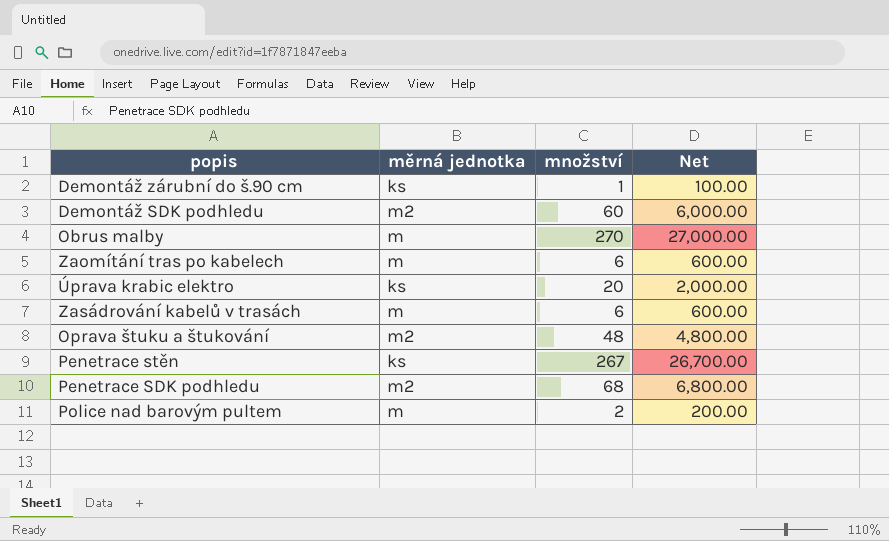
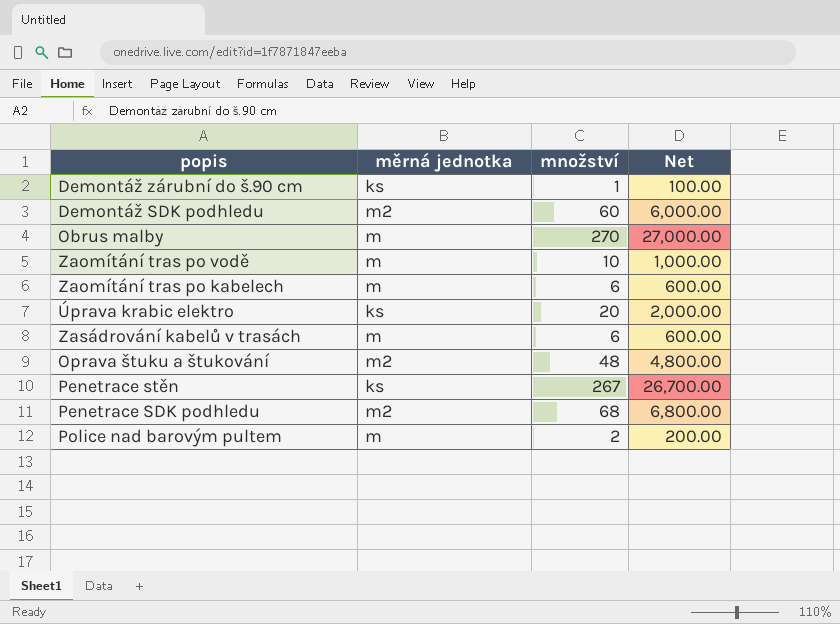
row Zaomítání tras po vodě: none -> m | 10 | 1,000.00

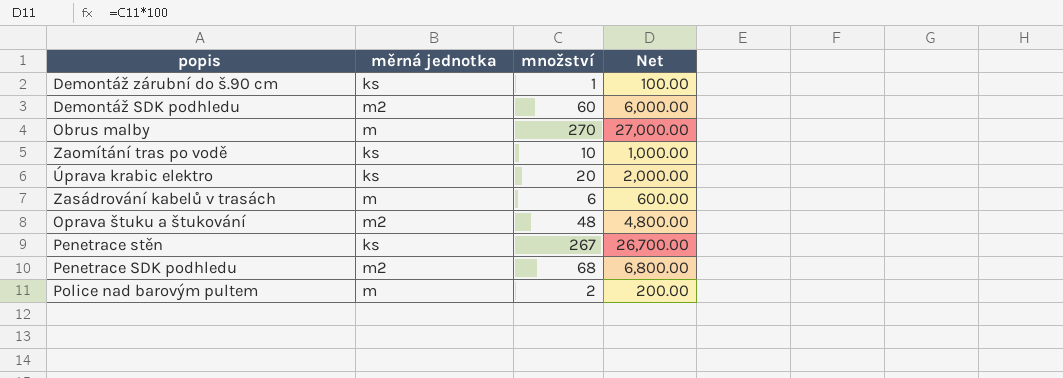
row Zaomítání tras po kabelech: m | 6 | 600.00 -> none
Zaomítání tras po vodě | měrná jednotka: m -> ks

